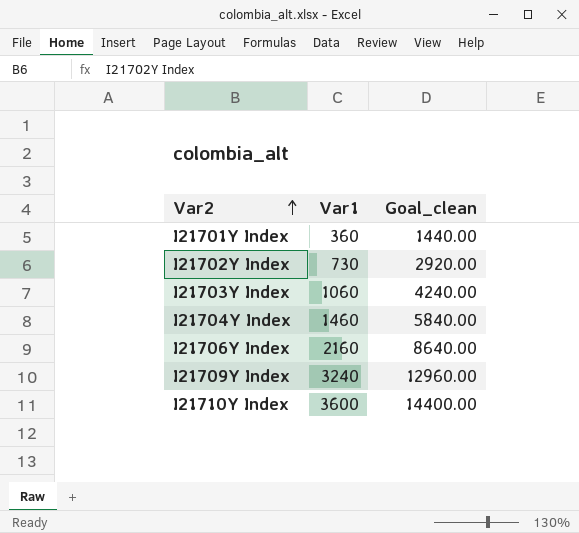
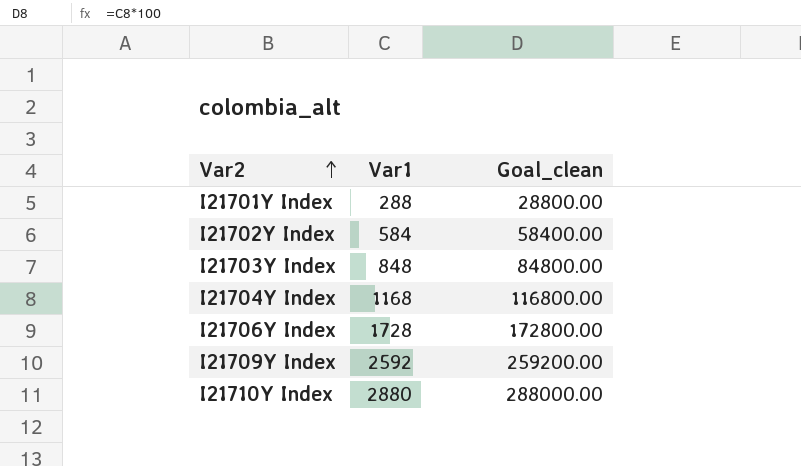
column Goal_clean | formula: [Var1] * 4 -> [Var1] * 100
I21701Y Index | Var1: 360 -> 288
I21702Y Index | Var1: 730 -> 584
I21703Y Index | Var1: 1060 -> 848
I21704Y Index | Var1: 1460 -> 1168
I21706Y Index | Var1: 2160 -> 1728
I21709Y Index | Var1: 3240 -> 2592
I21710Y Index | Var1: 3600 -> 2880

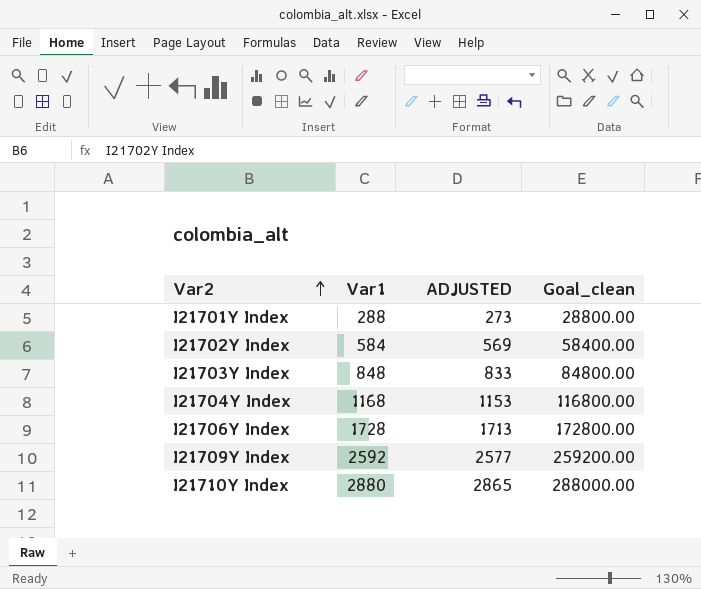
column ADJUSTED | formula: none -> [Var1] - 15

